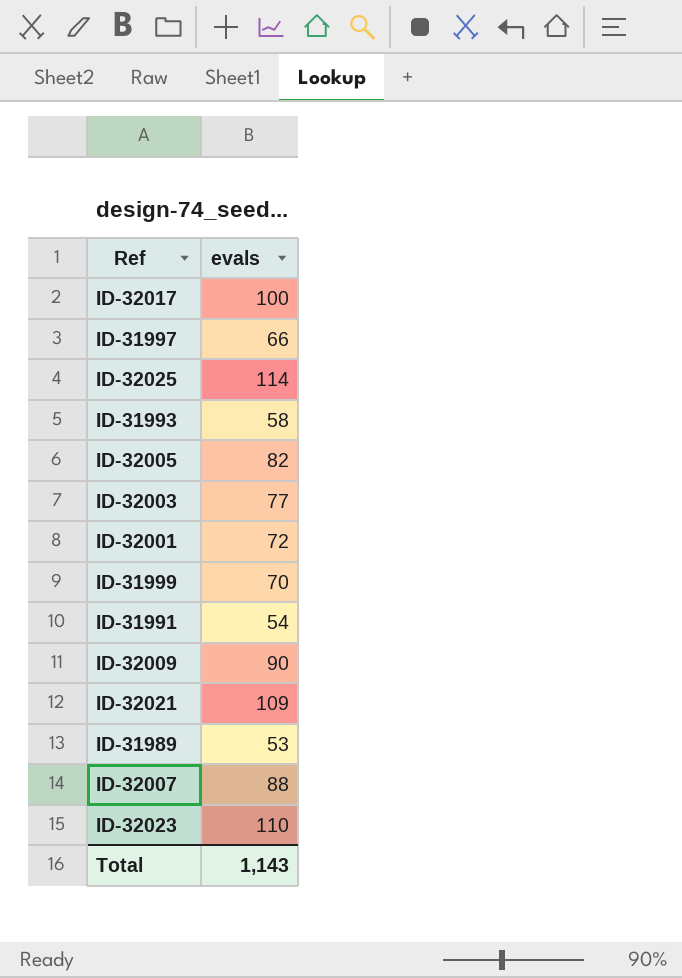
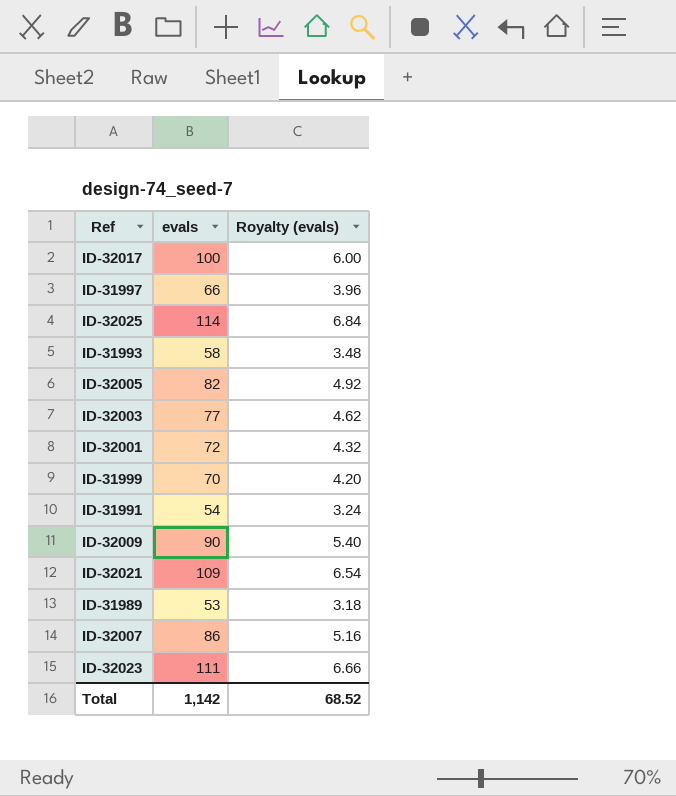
column Royalty (evals) | formula: none -> [evals] * 0.06
ID-32007 | evals: 88 -> 86
ID-32023 | evals: 110 -> 111
Total | evals: 1,143 -> 1,142

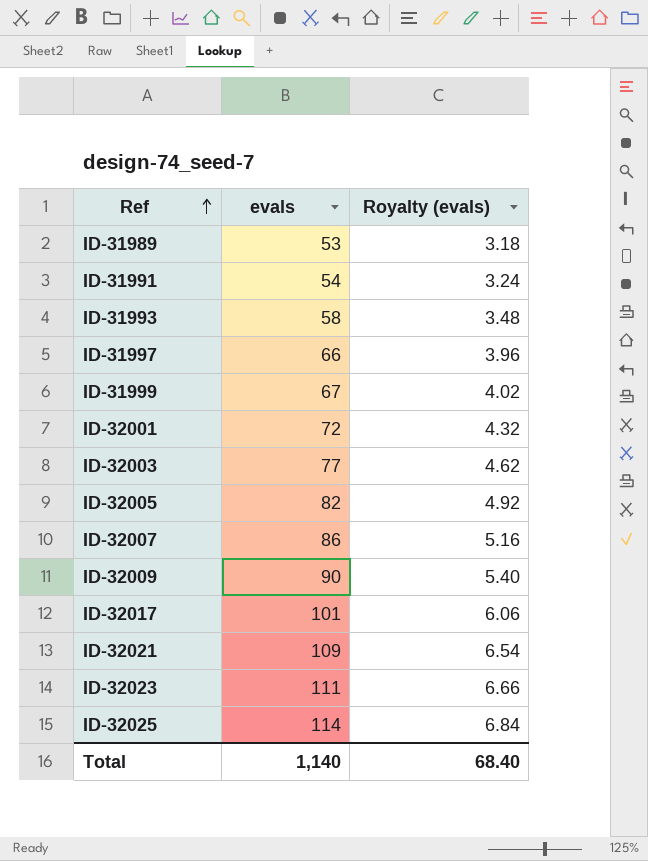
row order: none -> Ref ascending
ID-31999 | evals: 70 -> 67
ID-31999 | Royalty (evals): 4.20 -> 4.02
ID-32017 | evals: 100 -> 101
ID-32017 | Royalty (evals): 6.00 -> 6.06
Total | evals: 1,142 -> 1,140
Total | Royalty (evals): 68.52 -> 68.40

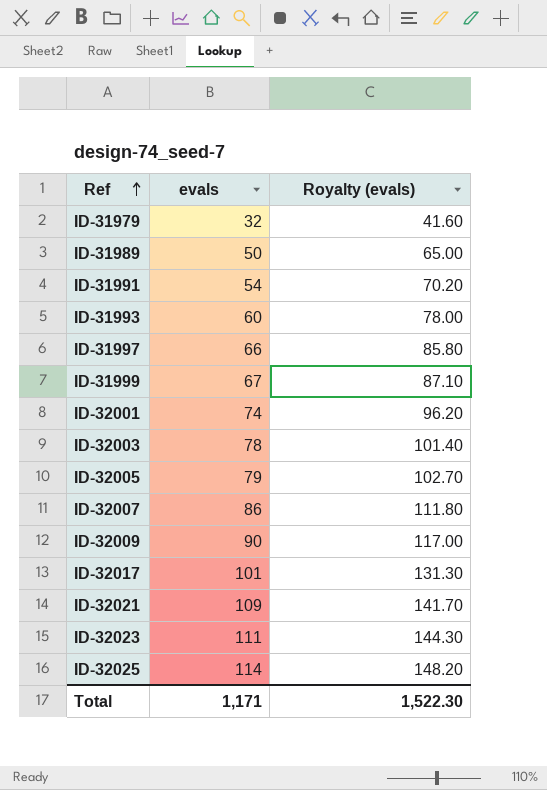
column Royalty (evals) | formula: [evals] * 0.06 -> [evals] * 1.3
row ID-31979: none -> 32 | 41.60
ID-31989 | evals: 53 -> 50
ID-31993 | evals: 58 -> 60
ID-32001 | evals: 72 -> 74
ID-32003 | evals: 77 -> 78
ID-32005 | evals: 82 -> 79
Total | evals: 1,140 -> 1,171
Total | Royalty (evals): 68.40 -> 1,522.30

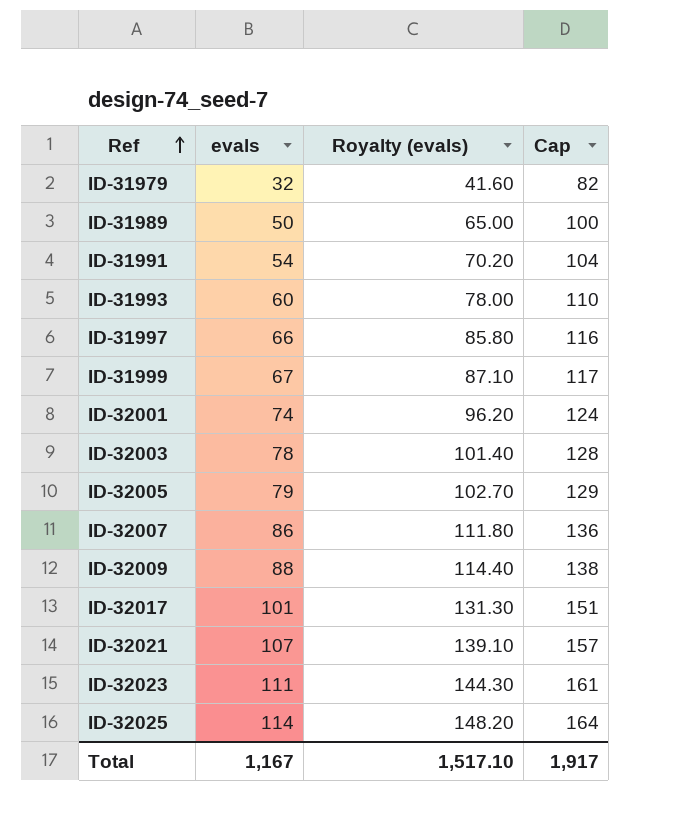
column Cap | formula: none -> [evals] + 50
ID-32009 | evals: 90 -> 88
ID-32009 | Royalty (evals): 117.00 -> 114.40
ID-32021 | evals: 109 -> 107
ID-32021 | Royalty (evals): 141.70 -> 139.10
Total | evals: 1,171 -> 1,167
Total | Royalty (evals): 1,522.30 -> 1,517.10

